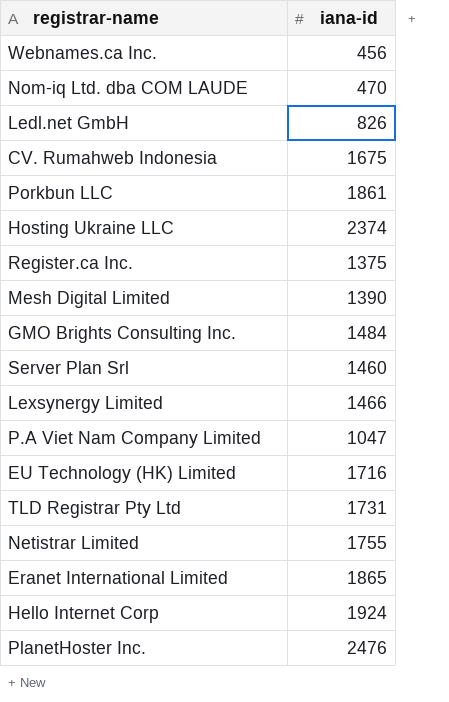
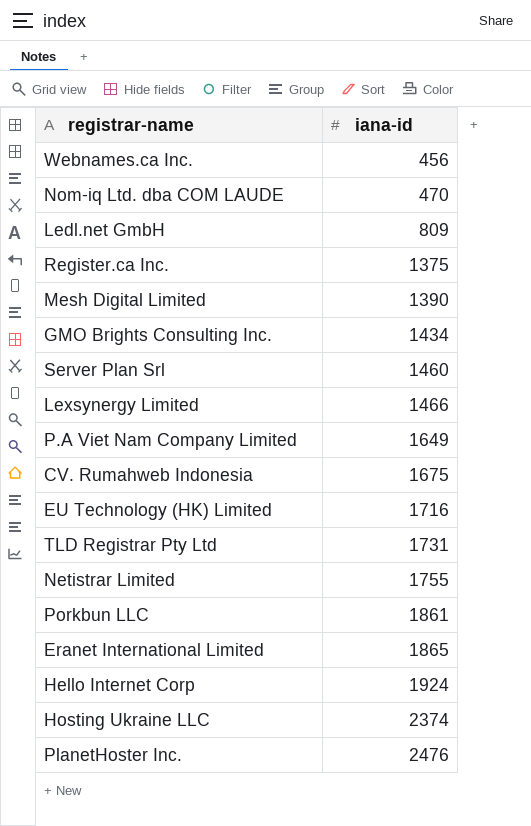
row order: none -> iana-id ascending
Ledl.net GmbH | iana-id: 826 -> 809
GMO Brights Consulting Inc. | iana-id: 1484 -> 1434
P.A Viet Nam Company Limited | iana-id: 1047 -> 1649

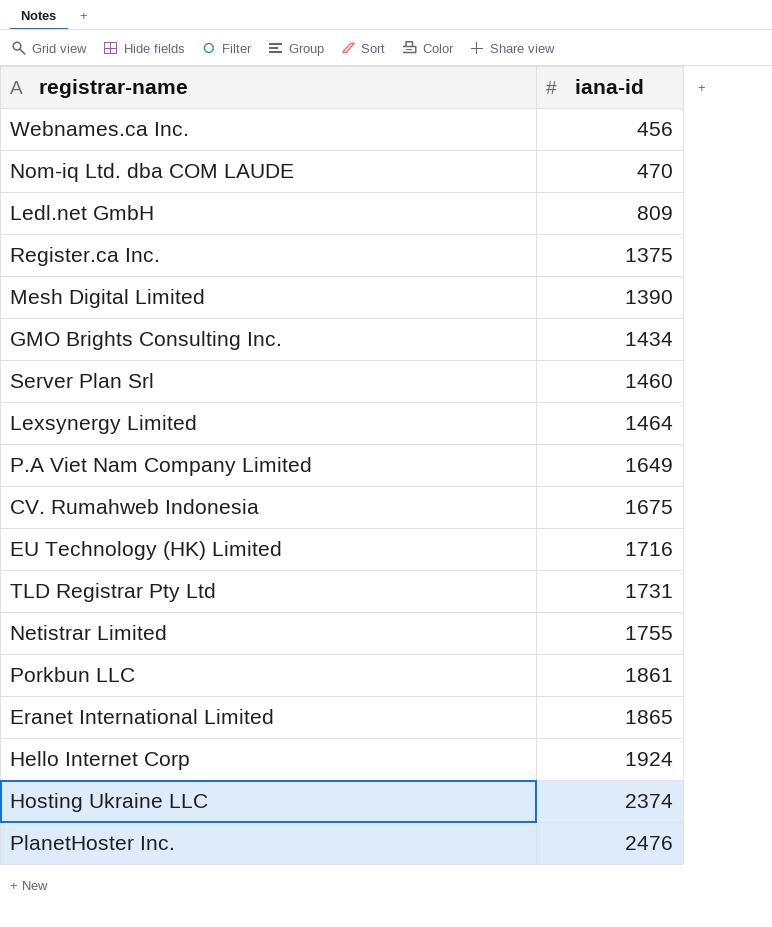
Lexsynergy Limited | iana-id: 1466 -> 1464

